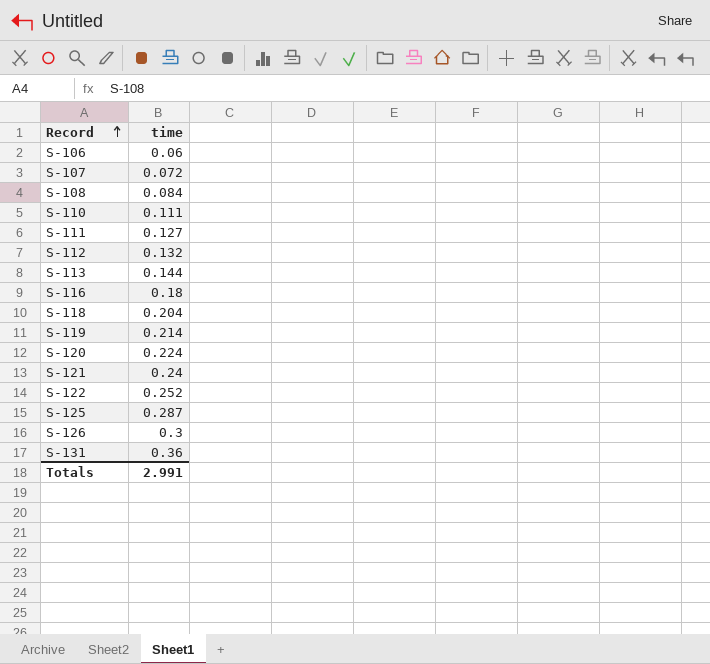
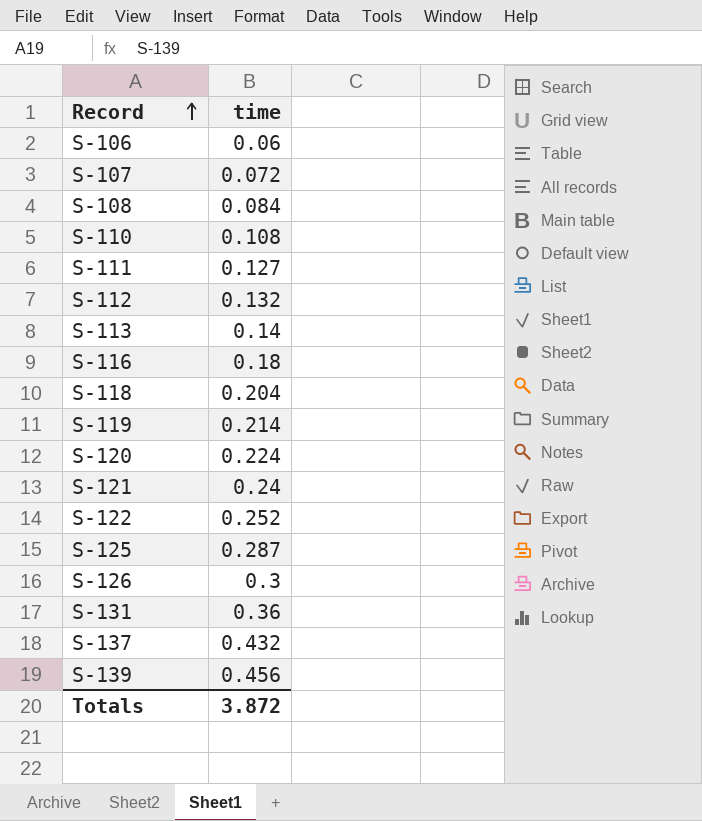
S-110 | time: 0.111 -> 0.108
S-113 | time: 0.144 -> 0.14
row S-137: none -> 0.432
row S-139: none -> 0.456
Totals | time: 2.991 -> 3.872

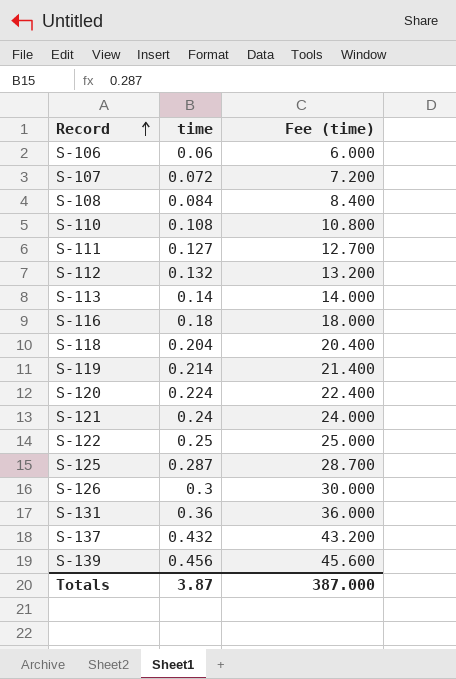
column Fee (time) | formula: none -> [time] * 100
S-122 | time: 0.252 -> 0.25
Totals | time: 3.872 -> 3.87

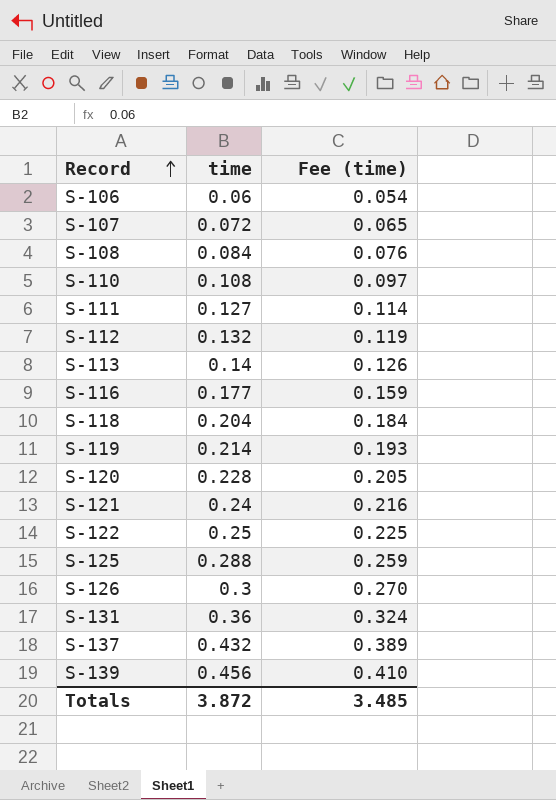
column Fee (time) | formula: [time] * 100 -> [time] * 0.9
S-116 | time: 0.18 -> 0.177
S-120 | time: 0.224 -> 0.228
S-125 | time: 0.287 -> 0.288
Totals | time: 3.87 -> 3.872
Totals | Fee (time): 387.000 -> 3.485

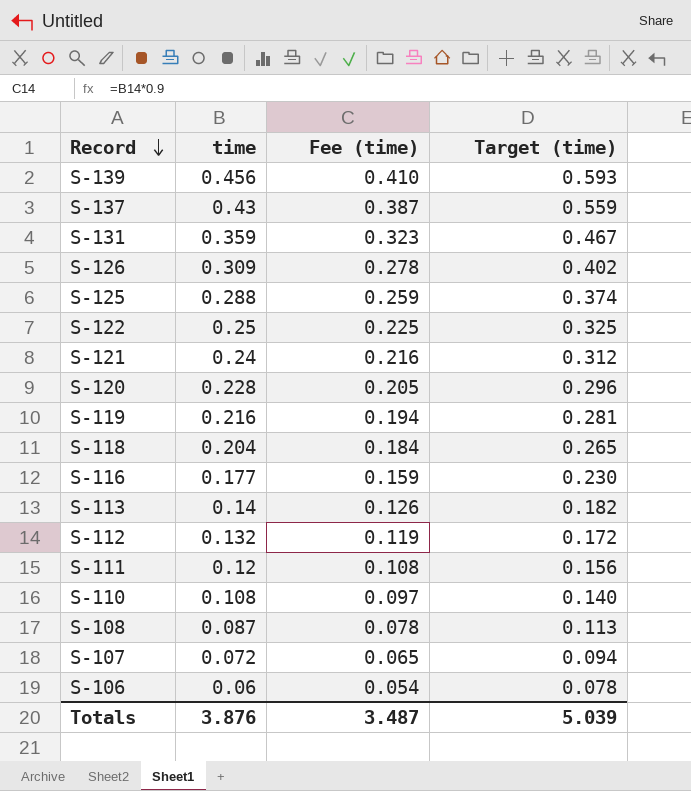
row order: Record ascending -> Record descending
column Target (time) | formula: none -> [time] * 1.3
S-137 | time: 0.432 -> 0.43
S-137 | Fee (time): 0.389 -> 0.387
S-131 | time: 0.36 -> 0.359
S-131 | Fee (time): 0.324 -> 0.323
S-126 | time: 0.3 -> 0.309
S-126 | Fee (time): 0.270 -> 0.278
S-119 | time: 0.214 -> 0.216
S-119 | Fee (time): 0.193 -> 0.194
S-111 | time: 0.127 -> 0.12
S-111 | Fee (time): 0.114 -> 0.108
S-108 | time: 0.084 -> 0.087
S-108 | Fee (time): 0.076 -> 0.078
Totals | time: 3.872 -> 3.876
Totals | Fee (time): 3.485 -> 3.487

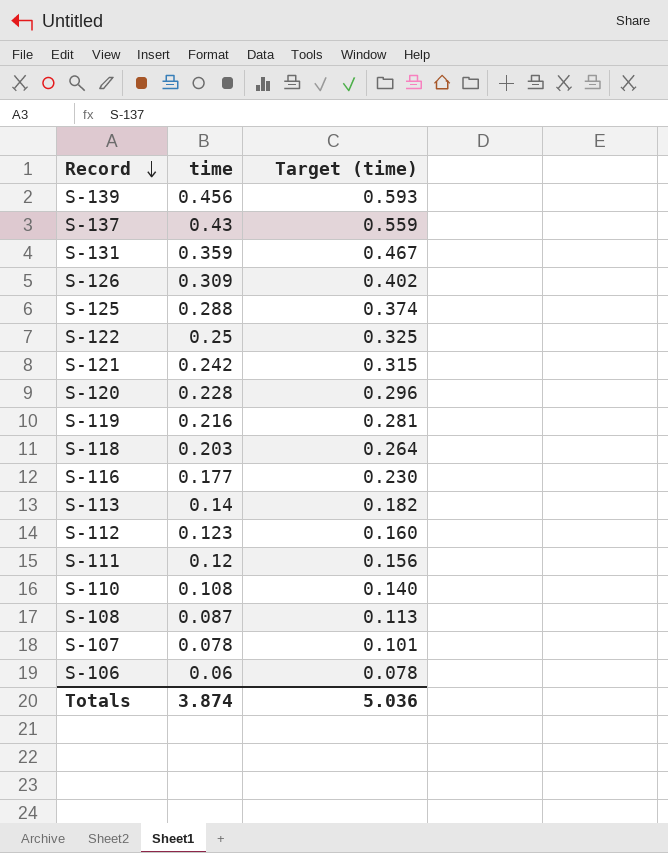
column Fee (time) | formula: [time] * 0.9 -> none
S-121 | time: 0.24 -> 0.242
S-121 | Target (time): 0.312 -> 0.315
S-118 | time: 0.204 -> 0.203
S-118 | Target (time): 0.265 -> 0.264
S-112 | time: 0.132 -> 0.123
S-112 | Target (time): 0.172 -> 0.160
S-107 | time: 0.072 -> 0.078
S-107 | Target (time): 0.094 -> 0.101
Totals | time: 3.876 -> 3.874
Totals | Target (time): 5.039 -> 5.036

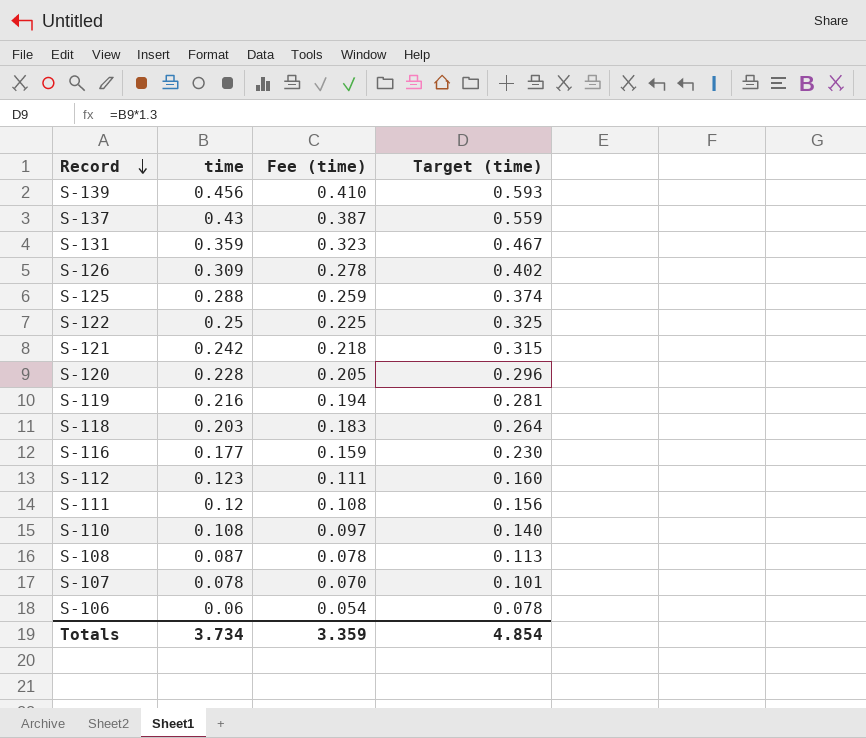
column Fee (time) | formula: none -> [time] * 0.9
row S-113: 0.14 | 0.182 -> none
Totals | time: 3.874 -> 3.734
Totals | Target (time): 5.036 -> 4.854

